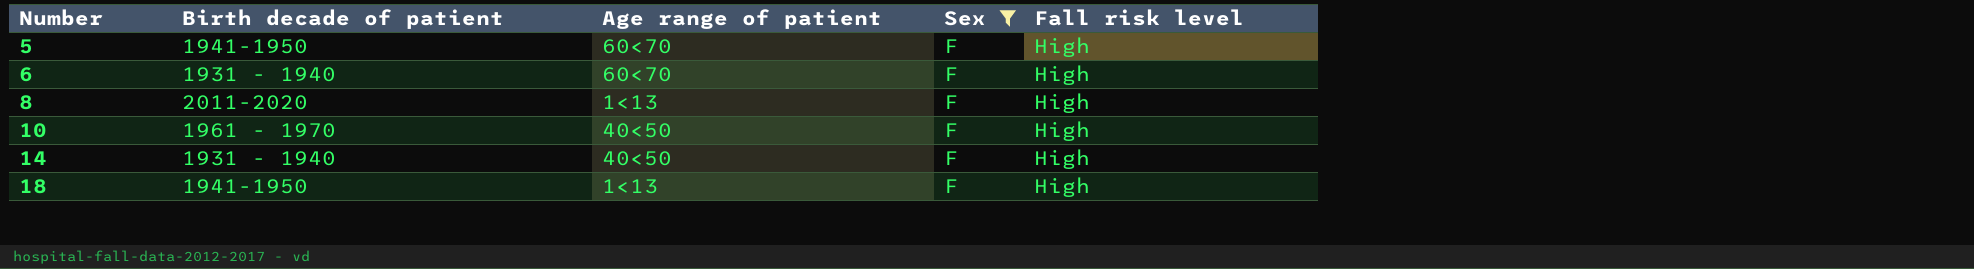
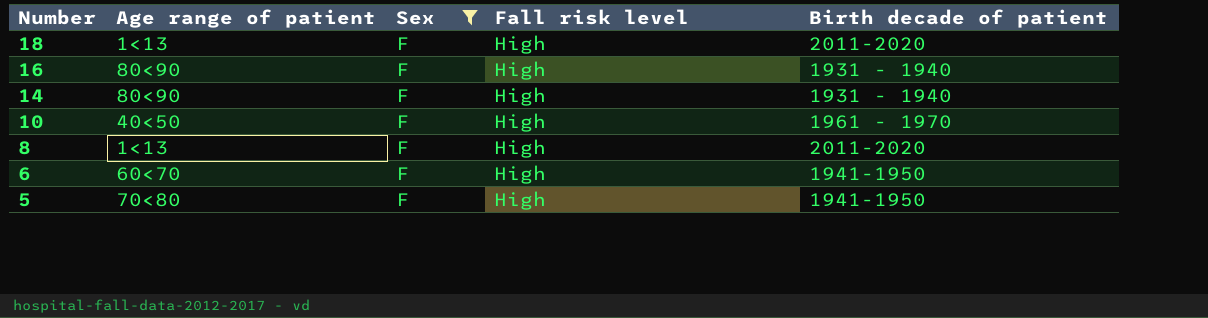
row order: Number ascending -> Number descending
column Birth decade of patient | position: 2 -> 5
18 | Birth decade of patient: 1941-1950 -> 2011-2020
row 16: none -> 80<90 | F | High | 1931 - 1940
14 | Age range of patient: 40<50 -> 80<90
6 | Birth decade of patient: 1931 - 1940 -> 1941-1950
5 | Age range of patient: 60<70 -> 70<80

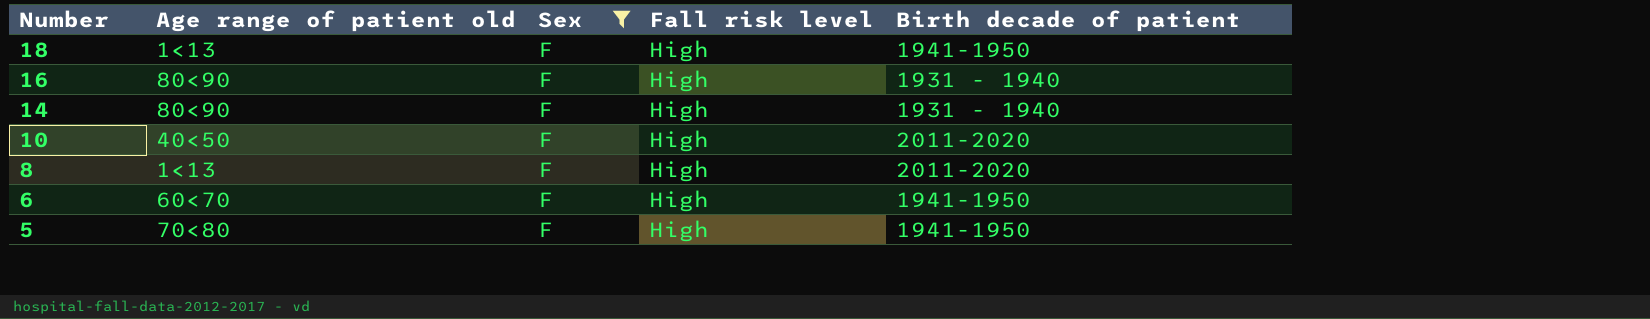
column name: Age range of patient -> Age range of patient old
18 | Birth decade of patient: 2011-2020 -> 1941-1950
10 | Birth decade of patient: 1961 - 1970 -> 2011-2020

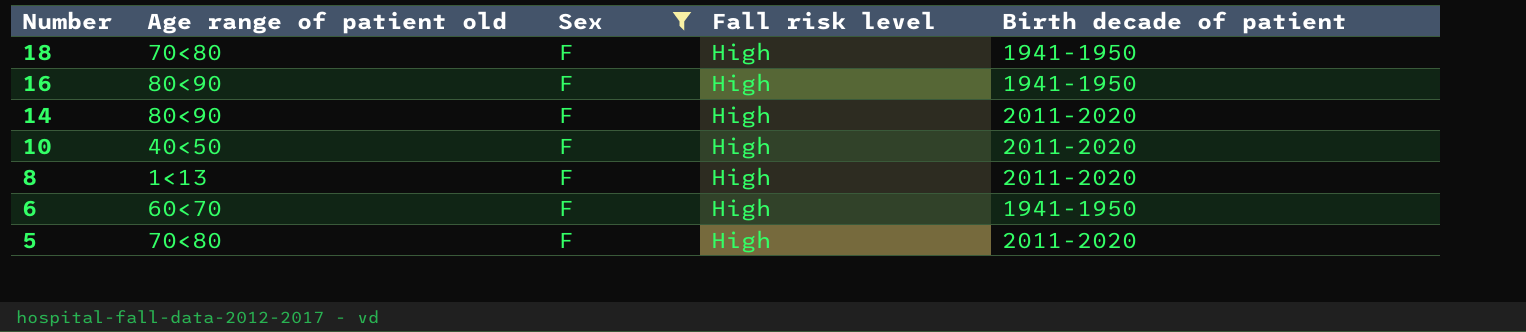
18 | Age range of patient old: 1<13 -> 70<80
16 | Birth decade of patient: 1931 - 1940 -> 1941-1950
14 | Birth decade of patient: 1931 - 1940 -> 2011-2020
5 | Birth decade of patient: 1941-1950 -> 2011-2020

